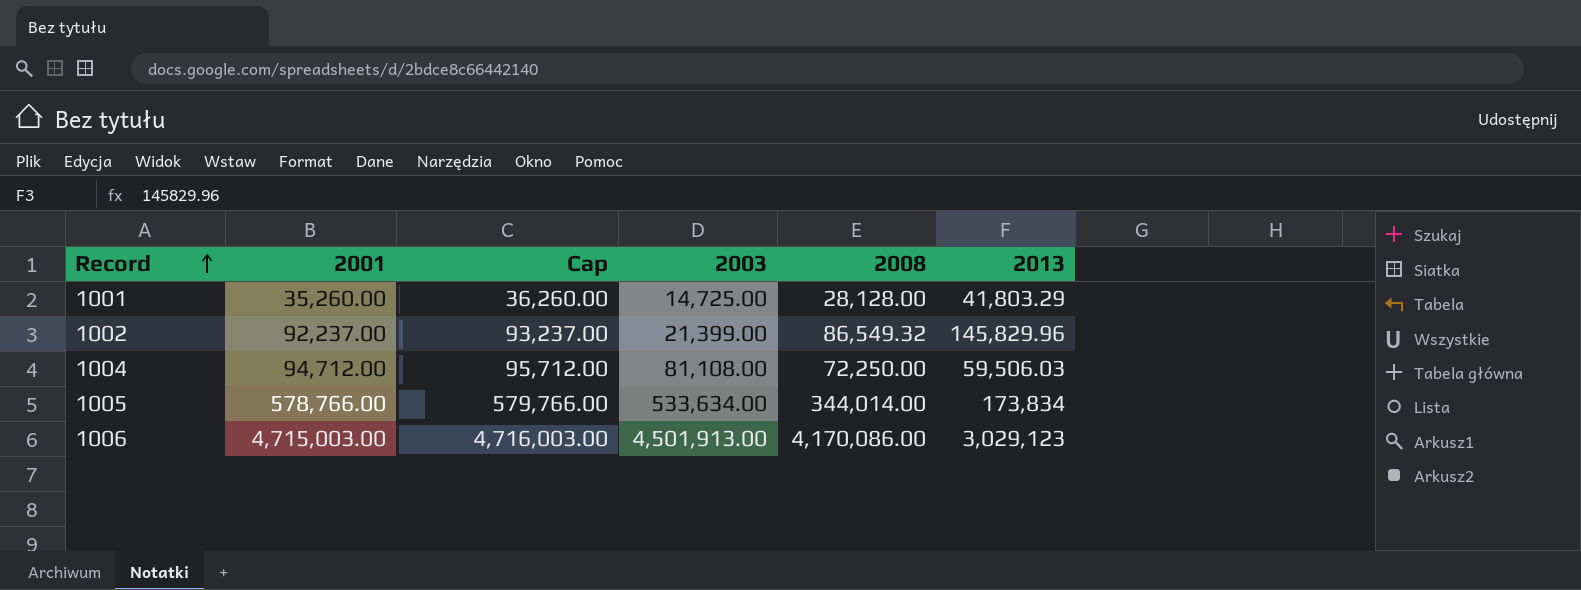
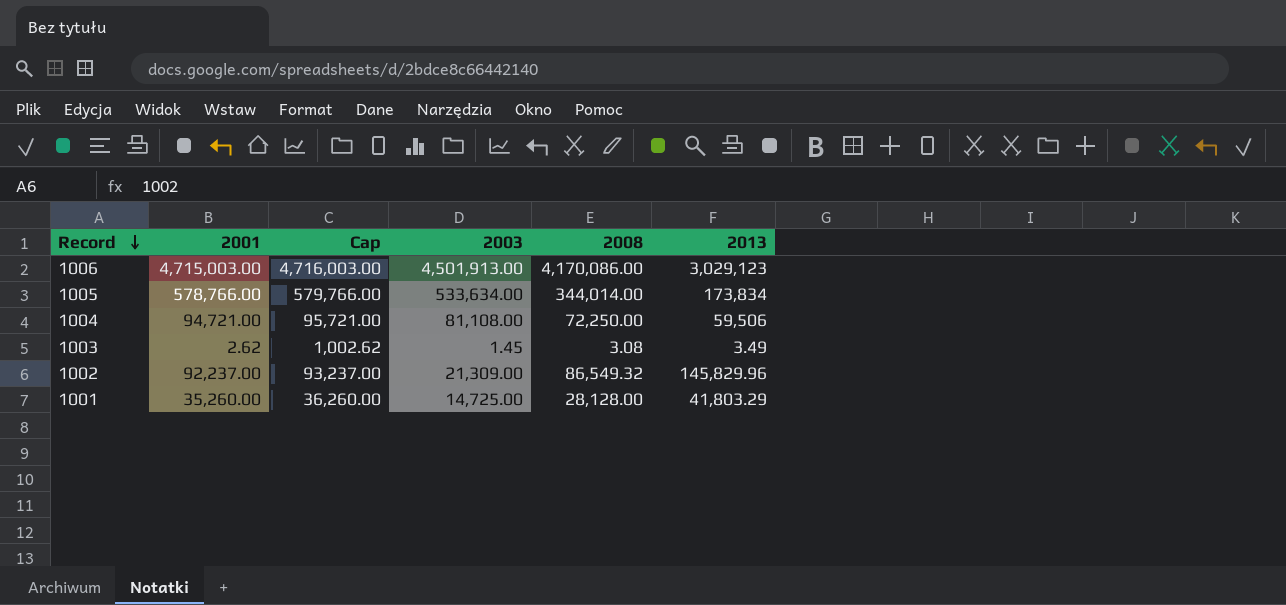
row order: Record ascending -> Record descending
1004 | 2001: 94,712.00 -> 94,721.00
1004 | Cap: 95,712.00 -> 95,721.00
1004 | 2013: 59,506.03 -> 59,506
row 1003: none -> 2.62 | 1,002.62 | 1.45 | 3.08 | 3.49
1002 | 2003: 21,399.00 -> 21,309.00

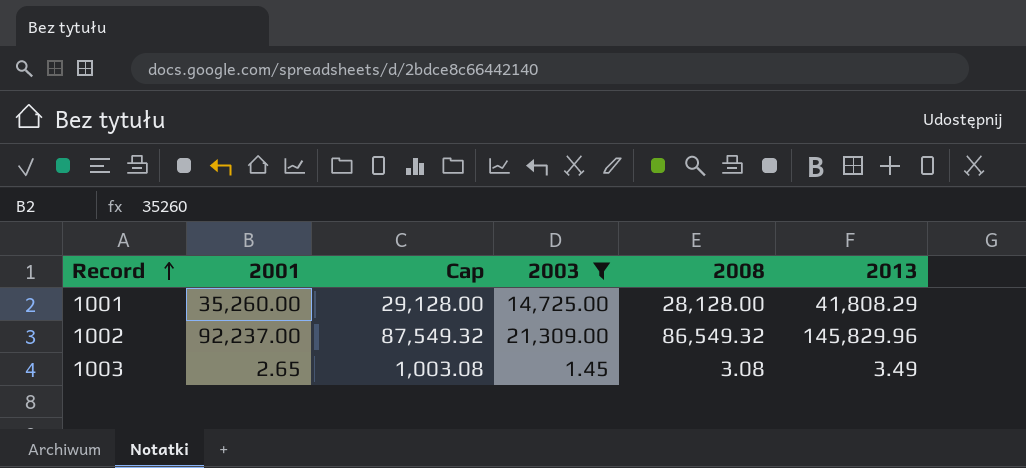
filter: none -> 2003 <= 21,309.00
row order: Record descending -> Record ascending
column Cap | formula: [2001] + 1000 -> [2008] + 1000
1001 | 2013: 41,803.29 -> 41,808.29
1003 | 2001: 2.62 -> 2.65

